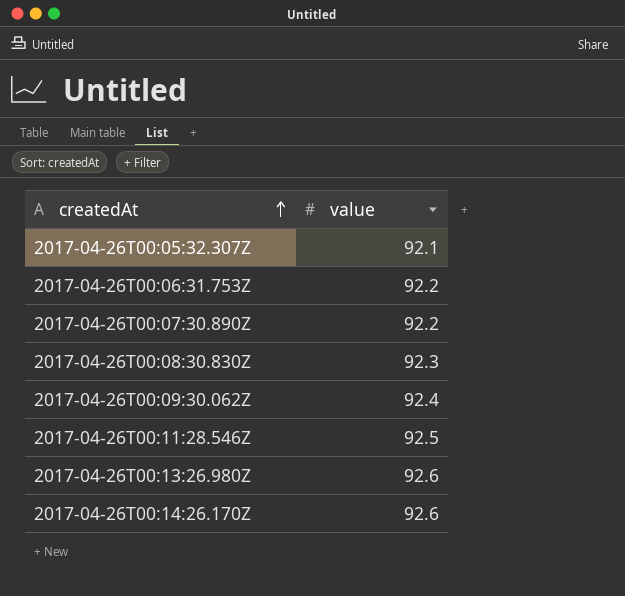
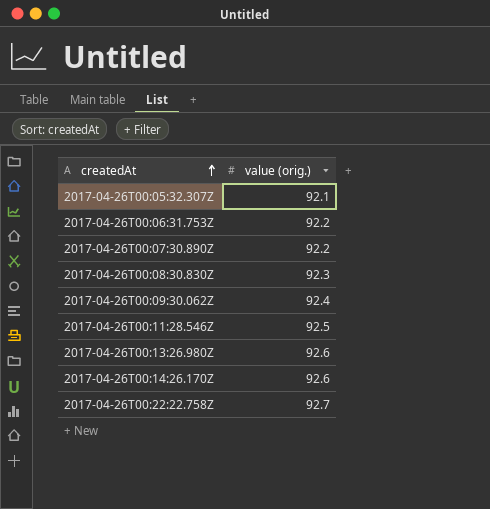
column name: value -> value (orig.)
row 2017-04-26T00:22:22.758Z: none -> 92.7

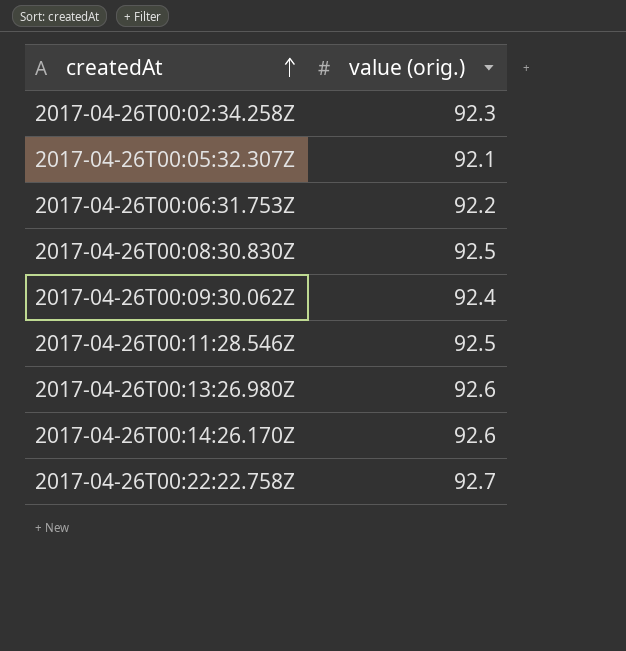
row 2017-04-26T00:07:30.890Z: 92.2 -> none
row 2017-04-26T00:02:34.258Z: none -> 92.3
2017-04-26T00:08:30.830Z | value (orig.): 92.3 -> 92.5

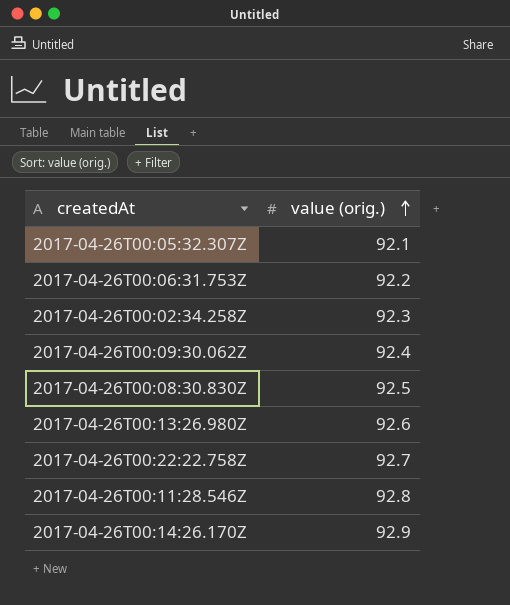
row order: createdAt ascending -> value (orig.) ascending
2017-04-26T00:11:28.546Z | value (orig.): 92.5 -> 92.8
2017-04-26T00:14:26.170Z | value (orig.): 92.6 -> 92.9

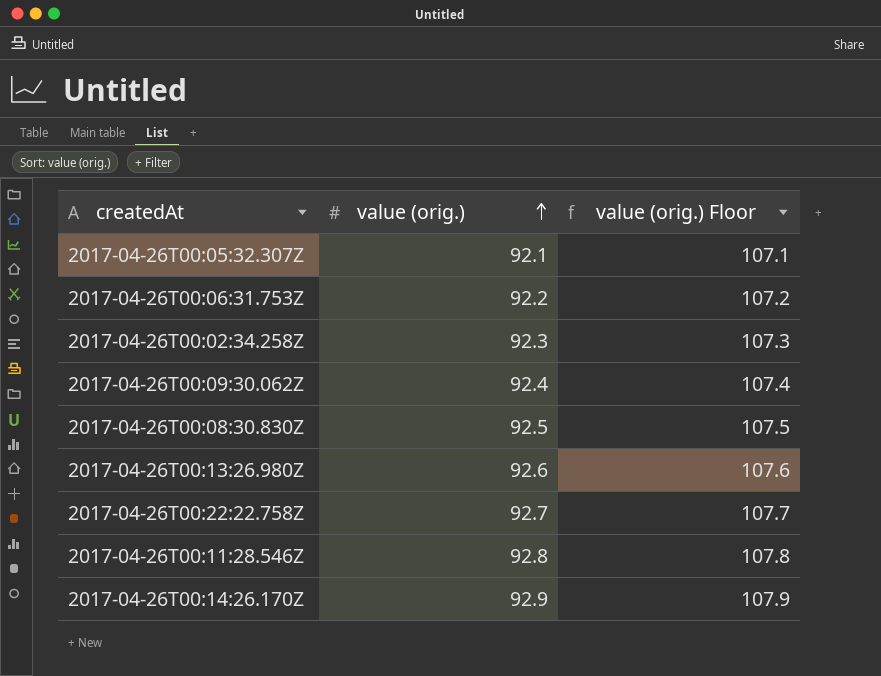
column value (orig.) Floor | formula: none -> [value (orig.)] + 15

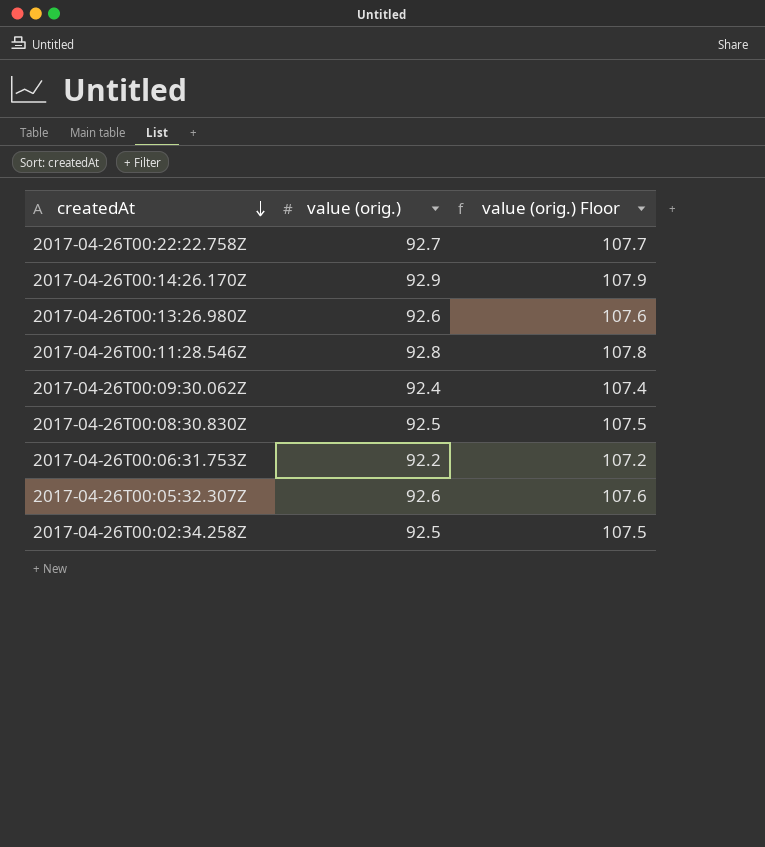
row order: value (orig.) ascending -> createdAt descending
2017-04-26T00:05:32.307Z | value (orig.): 92.1 -> 92.6
2017-04-26T00:05:32.307Z | value (orig.) Floor: 107.1 -> 107.6
2017-04-26T00:02:34.258Z | value (orig.): 92.3 -> 92.5
2017-04-26T00:02:34.258Z | value (orig.) Floor: 107.3 -> 107.5

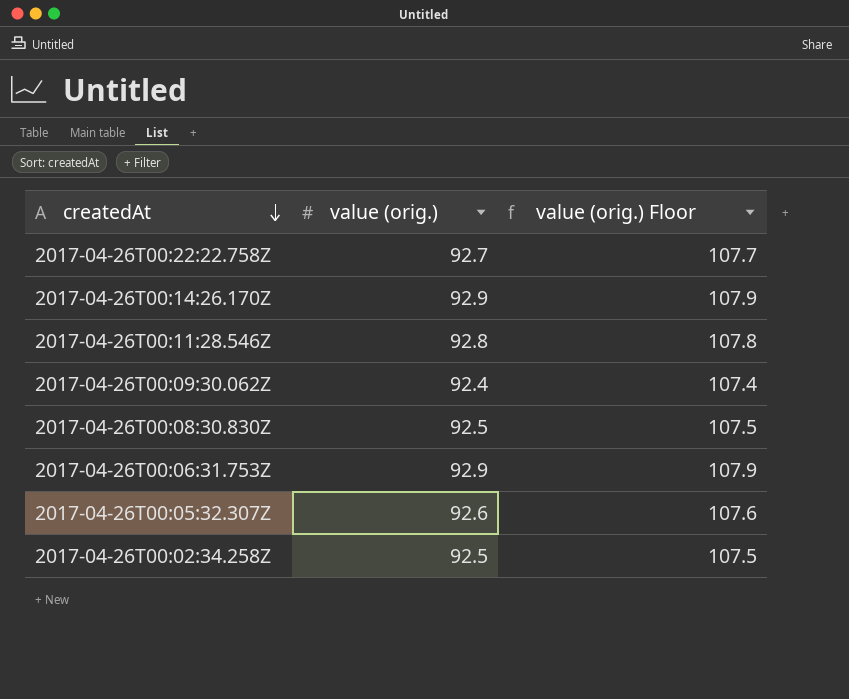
row 2017-04-26T00:13:26.980Z: 92.6 | 107.6 -> none
2017-04-26T00:06:31.753Z | value (orig.): 92.2 -> 92.9
2017-04-26T00:06:31.753Z | value (orig.) Floor: 107.2 -> 107.9

